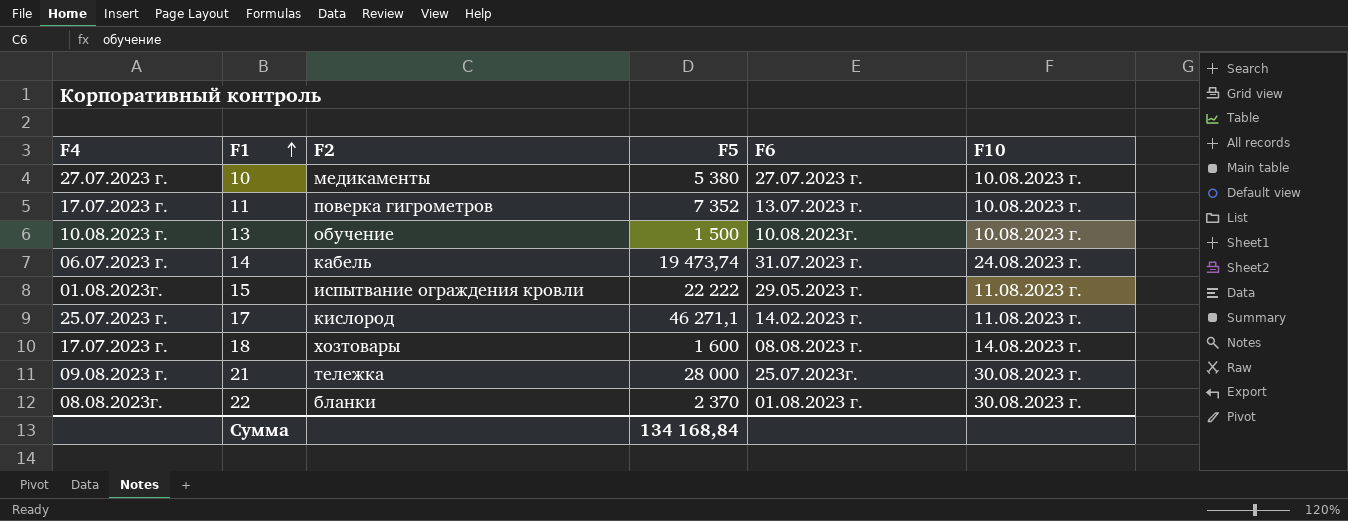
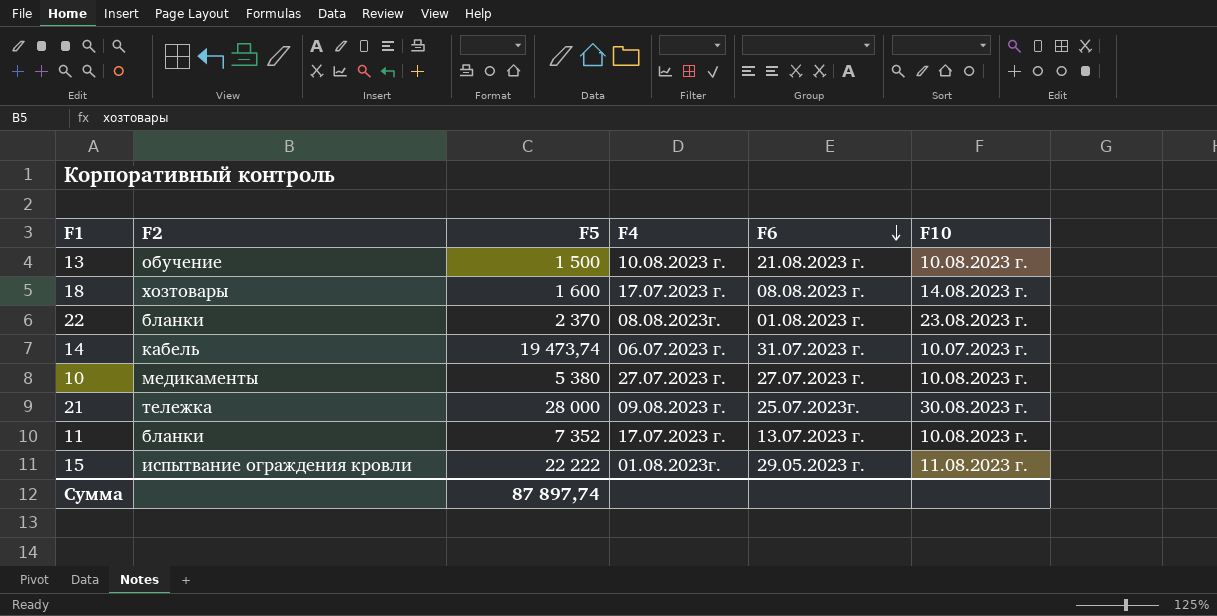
row order: F1 ascending -> F6 descending
column F4 | position: 1 -> 4
row 17: 25.07.2023 г. | кислород | 46 271,1 | 14.02.2023 г. | 11.08.2023 г. -> none
13 | F6: 10.08.2023г. -> 21.08.2023 г.
22 | F10: 30.08.2023 г. -> 23.08.2023 г.
14 | F10: 24.08.2023 г. -> 10.07.2023 г.
11 | F2: поверка гигрометров -> бланки
Сумма | F5: 134 168,84 -> 87 897,74

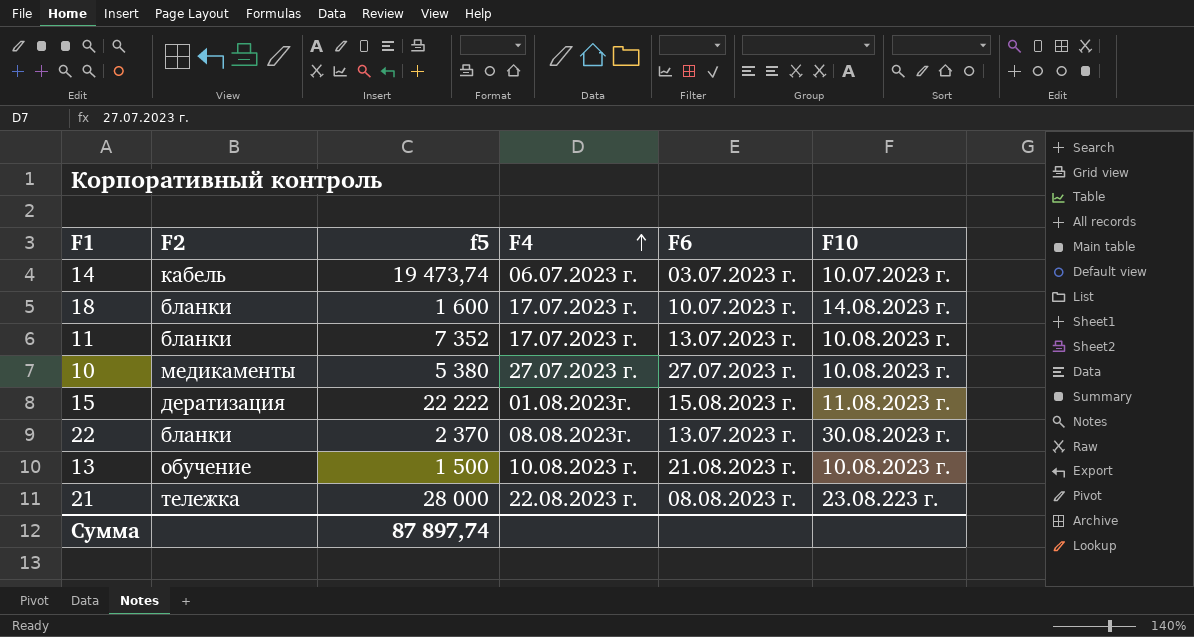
row order: F6 descending -> F4 ascending
column name: F5 -> f5
14 | F6: 31.07.2023 г. -> 03.07.2023 г.
18 | F2: хозтовары -> бланки
18 | F6: 08.08.2023 г. -> 10.07.2023 г.
15 | F2: испытвание ограждения кровли -> дератизация
15 | F6: 29.05.2023 г. -> 15.08.2023 г.
22 | F6: 01.08.2023 г. -> 13.07.2023 г.
22 | F10: 23.08.2023 г. -> 30.08.2023 г.
21 | F4: 09.08.2023 г. -> 22.08.2023 г.
21 | F6: 25.07.2023г. -> 08.08.2023 г.
21 | F10: 30.08.2023 г. -> 23.08.223 г.

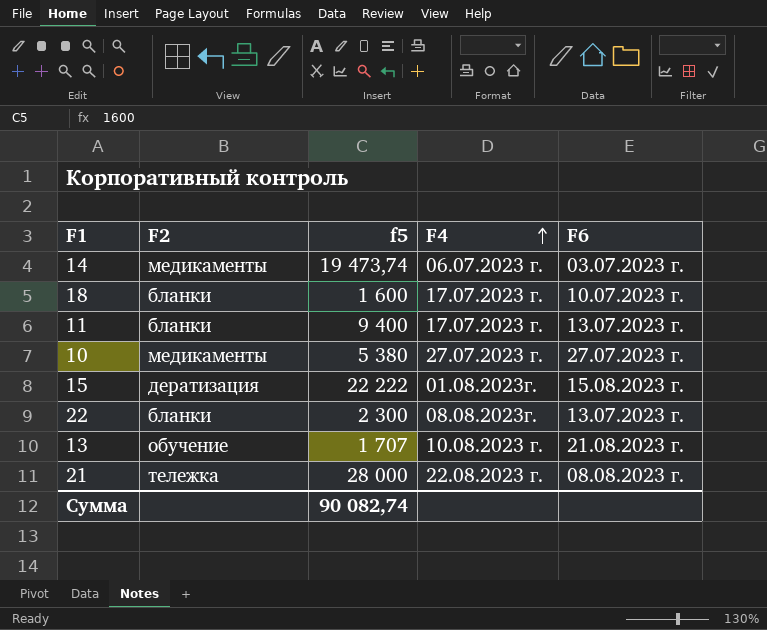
column F10 | position: 6 -> none
14 | F2: кабель -> медикаменты
11 | f5: 7 352 -> 9 400
22 | f5: 2 370 -> 2 300
13 | f5: 1 500 -> 1 707
Сумма | f5: 87 897,74 -> 90 082,74

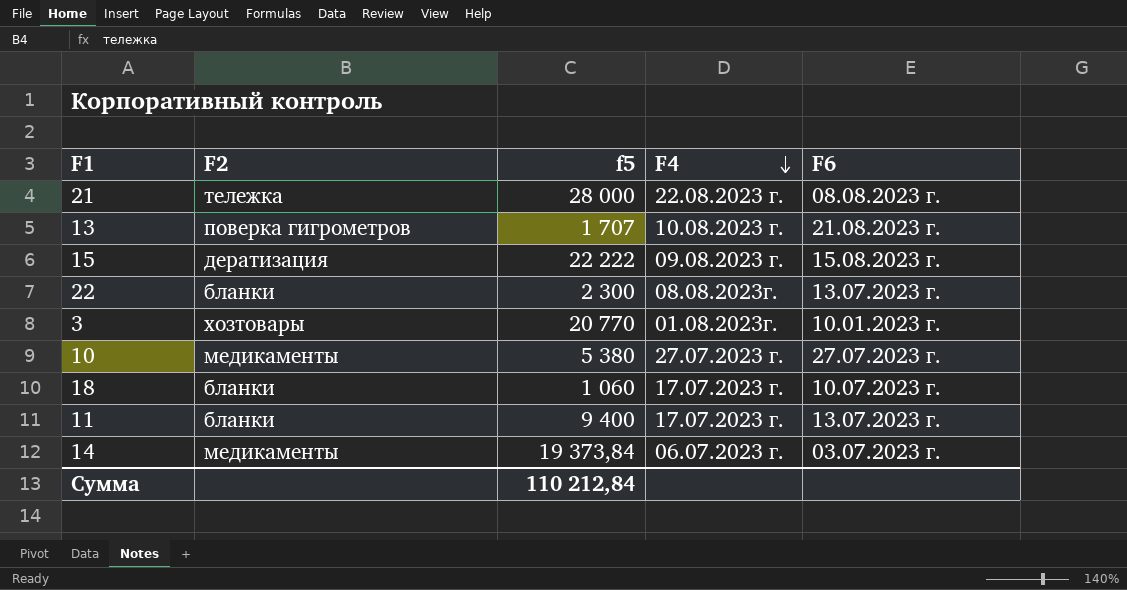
row order: F4 ascending -> F4 descending
13 | F2: обучение -> поверка гигрометров
15 | F4: 01.08.2023г. -> 09.08.2023 г.
row 3: none -> хозтовары | 20 770 | 01.08.2023г. | 10.01.2023 г.
18 | f5: 1 600 -> 1 060
14 | f5: 19 473,74 -> 19 373,84
Сумма | f5: 90 082,74 -> 110 212,84

